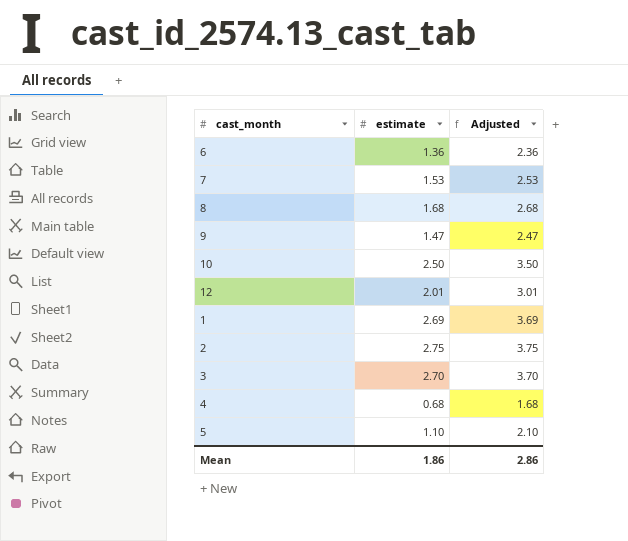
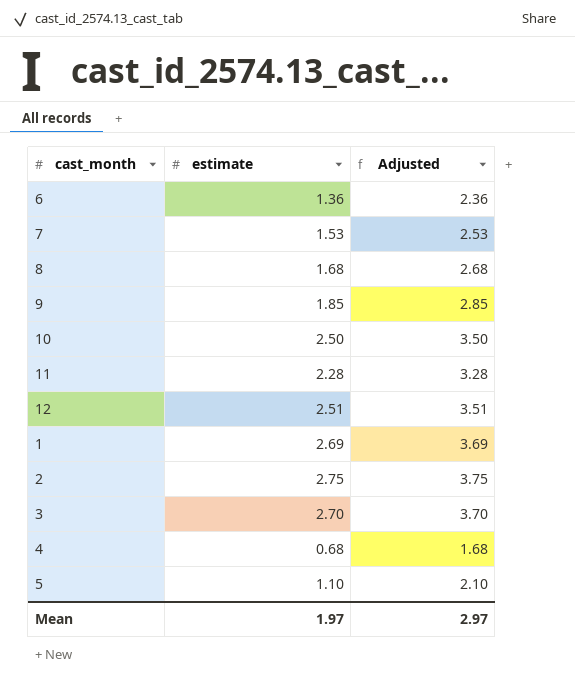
9 | estimate: 1.47 -> 1.85
9 | Adjusted: 2.47 -> 2.85
row 11: none -> 2.28 | 3.28
12 | estimate: 2.01 -> 2.51
12 | Adjusted: 3.01 -> 3.51
Mean | estimate: 1.86 -> 1.97
Mean | Adjusted: 2.86 -> 2.97

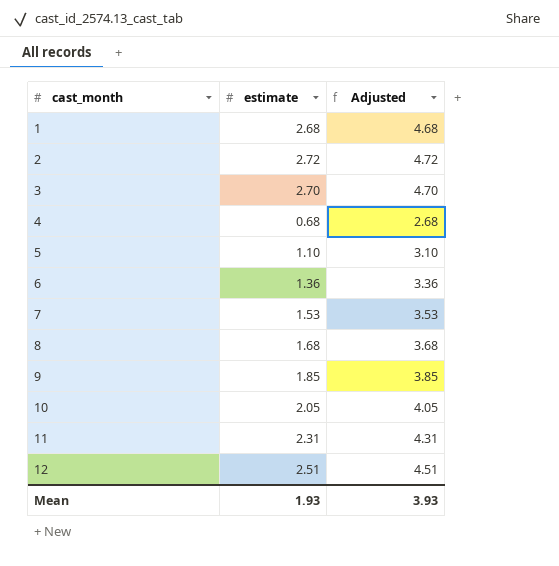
row order: none -> cast_month ascending
column Adjusted | formula: [estimate] + 1 -> [estimate] + 2
1 | estimate: 2.69 -> 2.68
2 | estimate: 2.75 -> 2.72
10 | estimate: 2.50 -> 2.05
11 | estimate: 2.28 -> 2.31
Mean | estimate: 1.97 -> 1.93
Mean | Adjusted: 2.97 -> 3.93

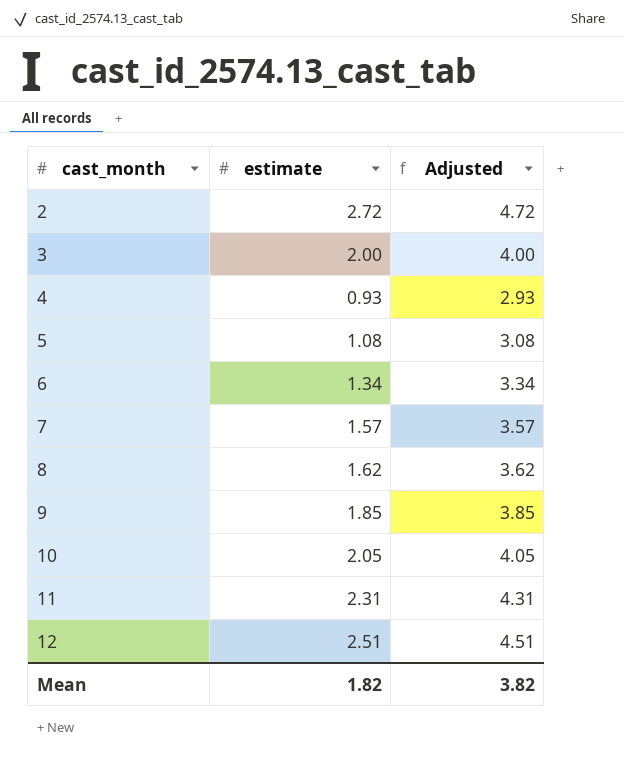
row 1: 2.68 | 4.68 -> none
3 | estimate: 2.70 -> 2.00
3 | Adjusted: 4.70 -> 4.00
4 | estimate: 0.68 -> 0.93
4 | Adjusted: 2.68 -> 2.93
5 | estimate: 1.10 -> 1.08
5 | Adjusted: 3.10 -> 3.08
6 | estimate: 1.36 -> 1.34
6 | Adjusted: 3.36 -> 3.34
7 | estimate: 1.53 -> 1.57
7 | Adjusted: 3.53 -> 3.57
8 | estimate: 1.68 -> 1.62
8 | Adjusted: 3.68 -> 3.62
Mean | estimate: 1.93 -> 1.82
Mean | Adjusted: 3.93 -> 3.82

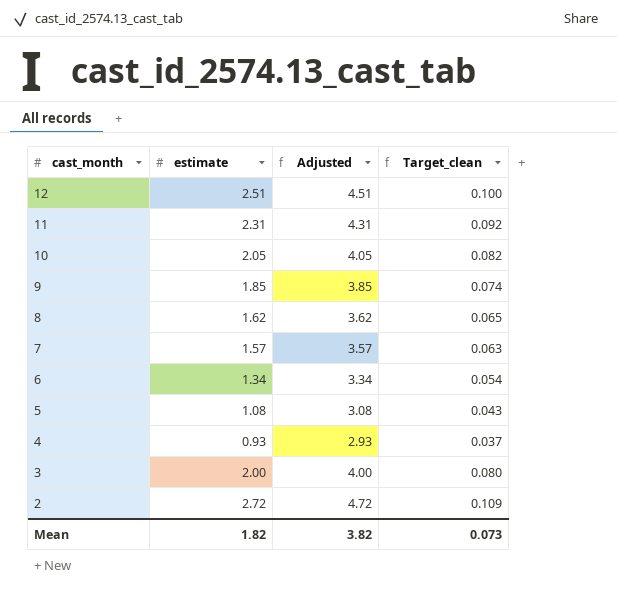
row order: cast_month ascending -> cast_month descending
column Target_clean | formula: none -> [estimate] * 0.04

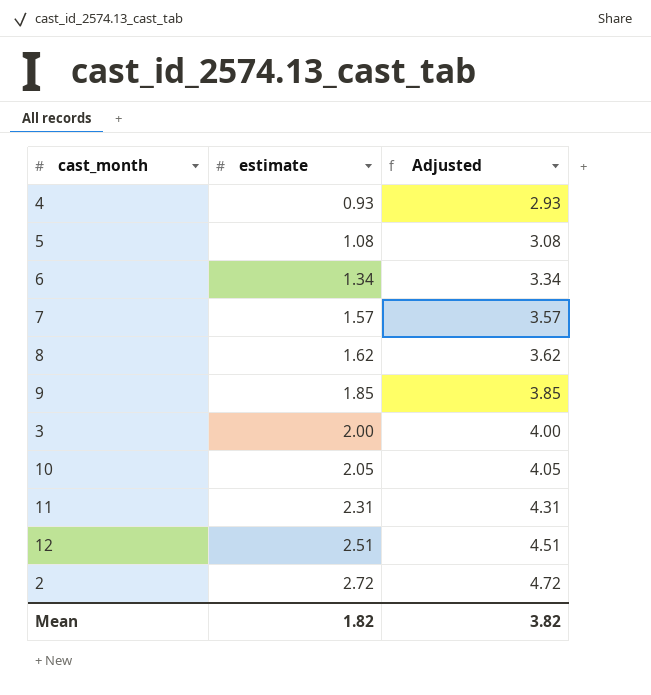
row order: cast_month descending -> estimate ascending
column Target_clean | formula: [estimate] * 0.04 -> none

